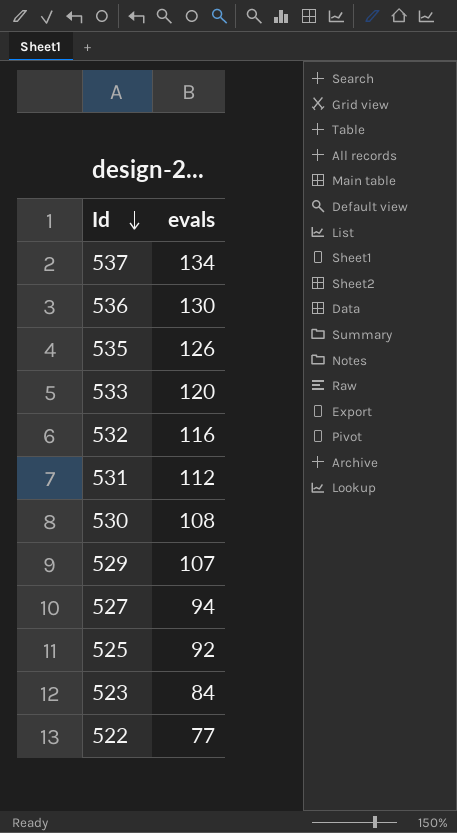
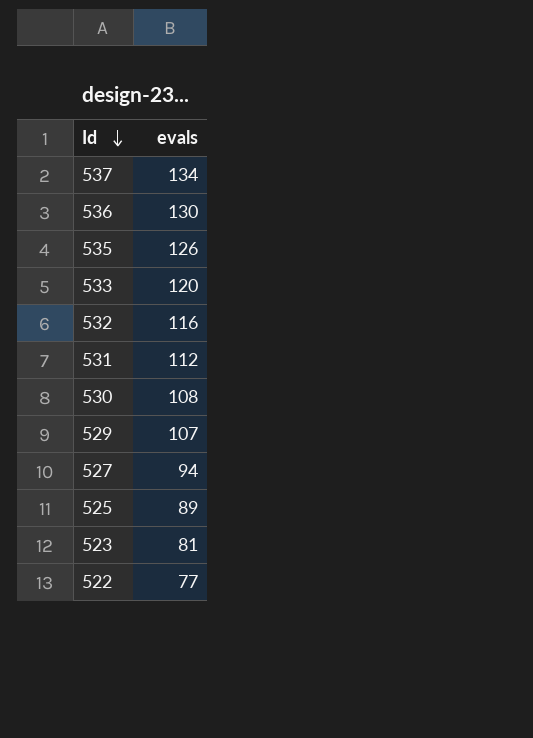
525 | evals: 92 -> 89
523 | evals: 84 -> 81

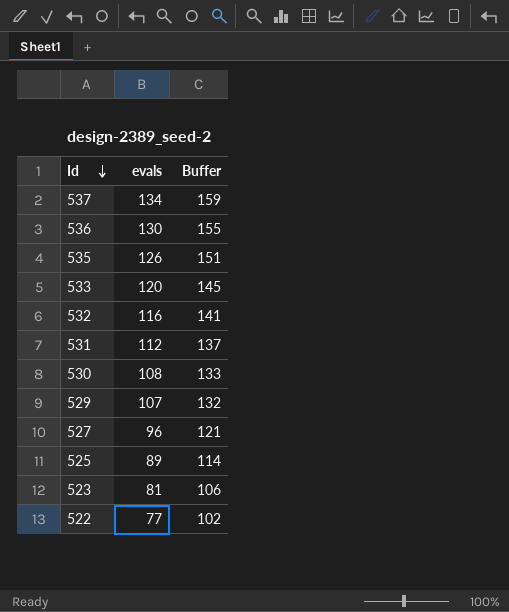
column Buffer | formula: none -> [evals] + 25
527 | evals: 94 -> 96

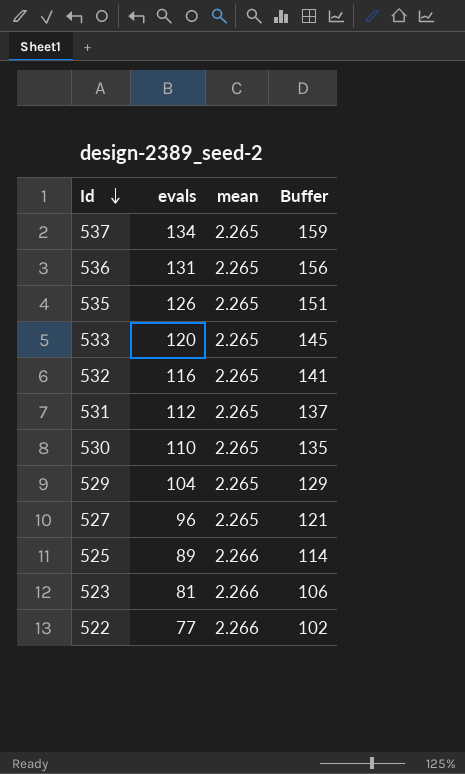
column mean | position: none -> 3
536 | evals: 130 -> 131
536 | Buffer: 155 -> 156
530 | evals: 108 -> 110
530 | Buffer: 133 -> 135
529 | evals: 107 -> 104
529 | Buffer: 132 -> 129

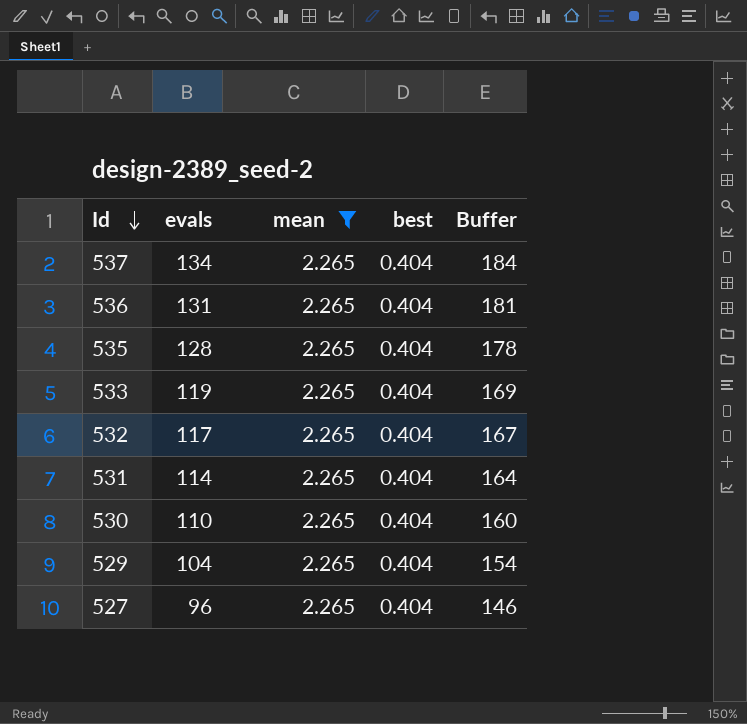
filter: none -> mean = 2.265
column best | position: none -> 4
column Buffer | formula: [evals] + 25 -> [evals] + 50
535 | evals: 126 -> 128
533 | evals: 120 -> 119
532 | evals: 116 -> 117
531 | evals: 112 -> 114

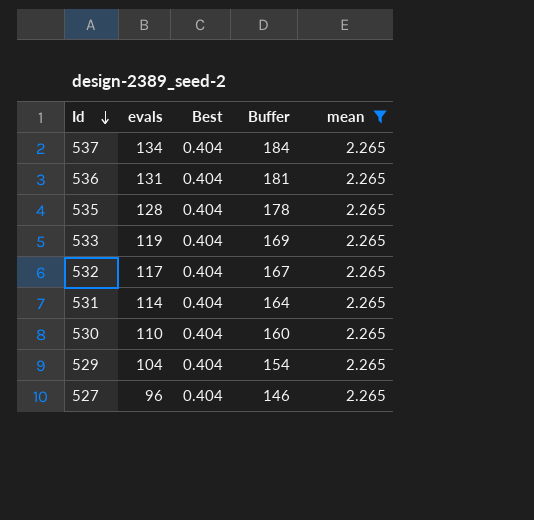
column name: best -> Best
column mean | position: 3 -> 5

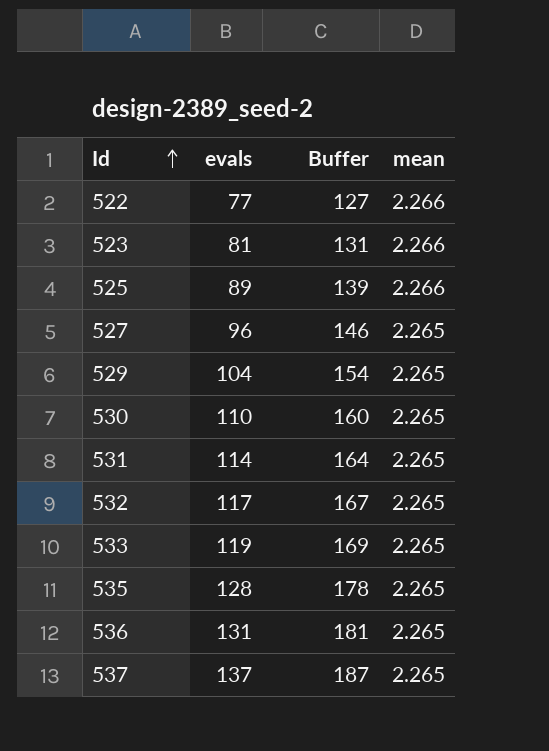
filter: mean = 2.265 -> none
row order: Id descending -> Id ascending
column Best | position: 3 -> none
537 | evals: 134 -> 137
537 | Buffer: 184 -> 187

